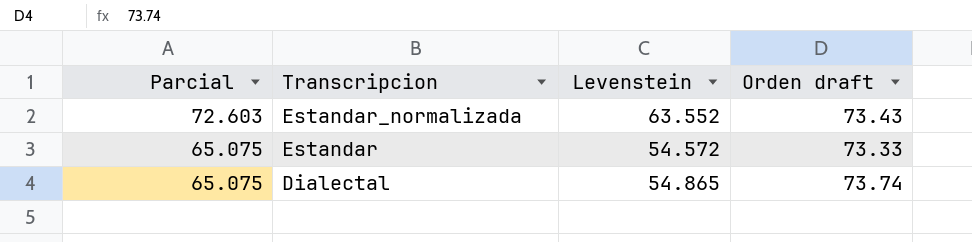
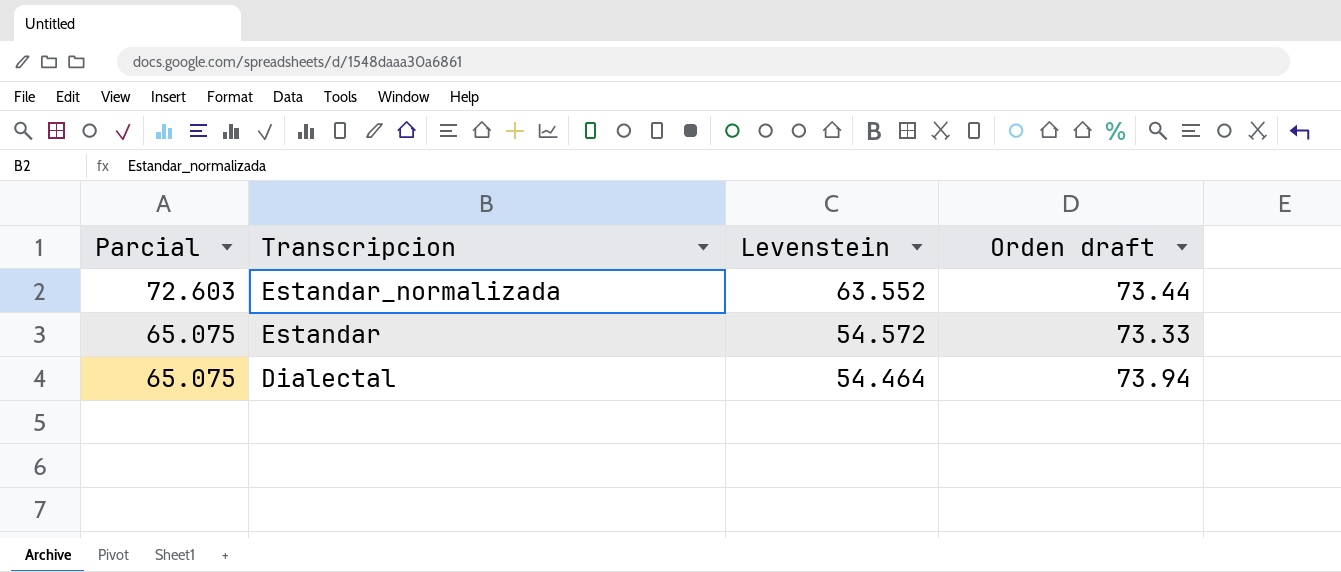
Estandar_normalizada | Orden draft: 73.43 -> 73.44
Dialectal | Levenstein: 54.865 -> 54.464
Dialectal | Orden draft: 73.74 -> 73.94

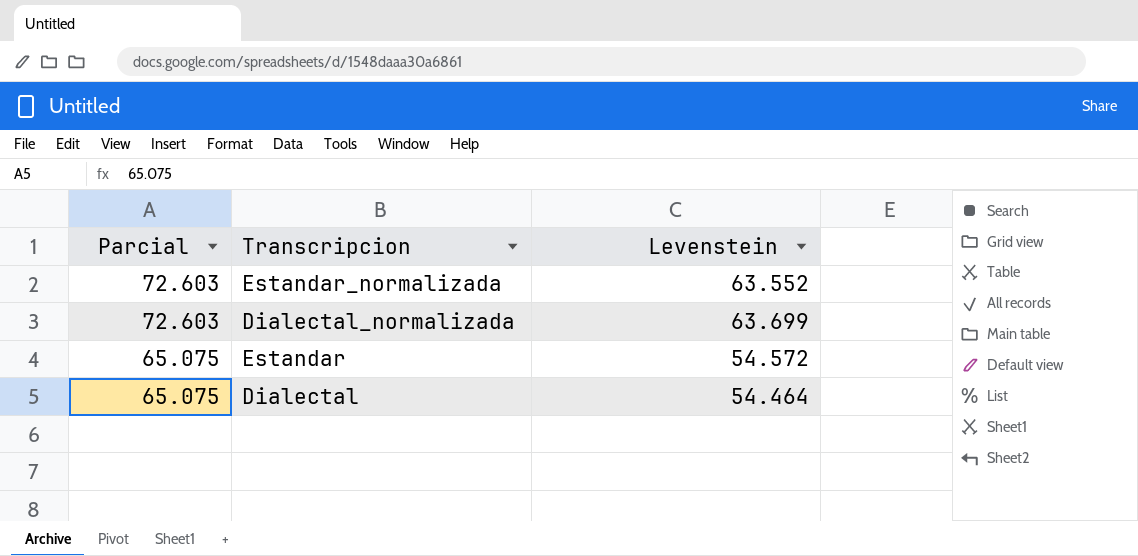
column Orden draft | position: 4 -> none
row Dialectal_normalizada: none -> 72.603 | 63.699

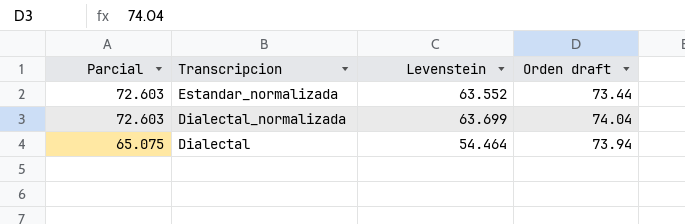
column Orden draft | position: none -> 4
row Estandar: 65.075 | 54.572 -> none

